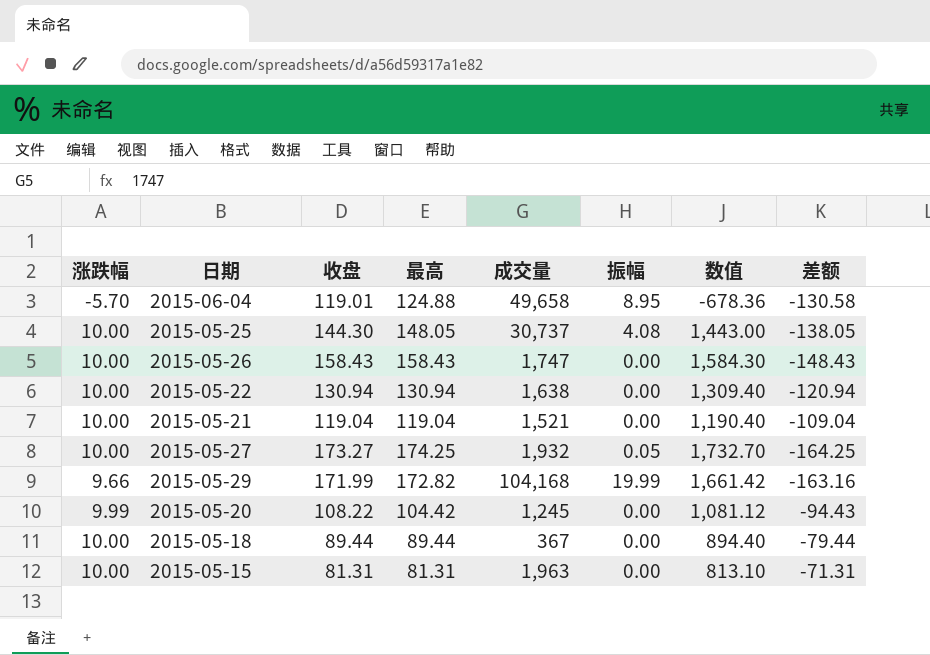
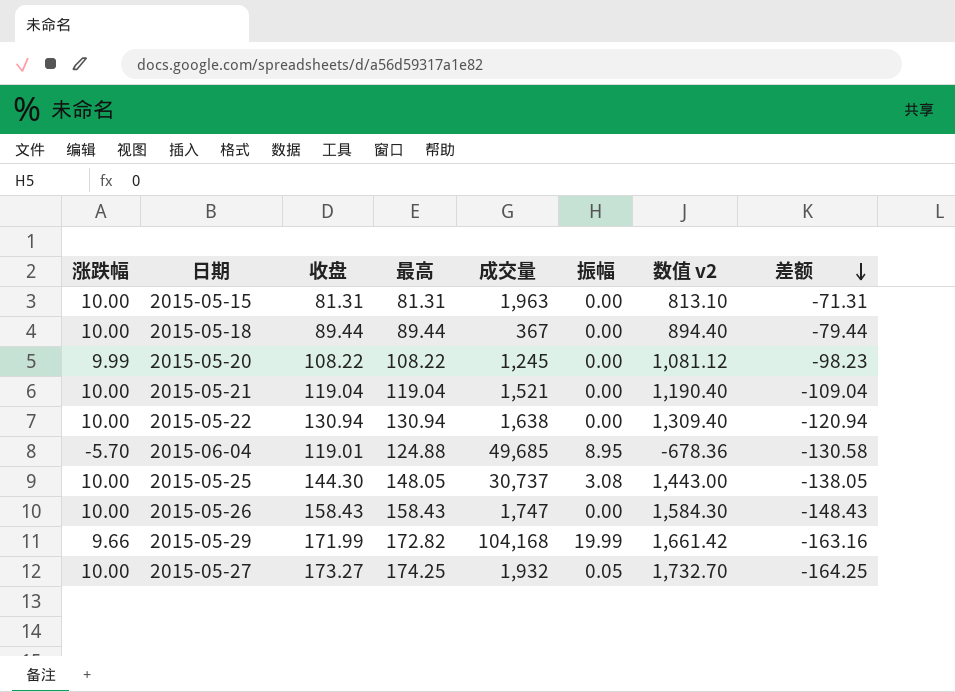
row order: none -> 差额 descending
column name: 数值 -> 数值 v2
2015-05-20 | 最高: 104.42 -> 108.22
2015-05-20 | 差额: -94.43 -> -98.23
2015-06-04 | 成交量: 49,658 -> 49,685
2015-05-25 | 振幅: 4.08 -> 3.08

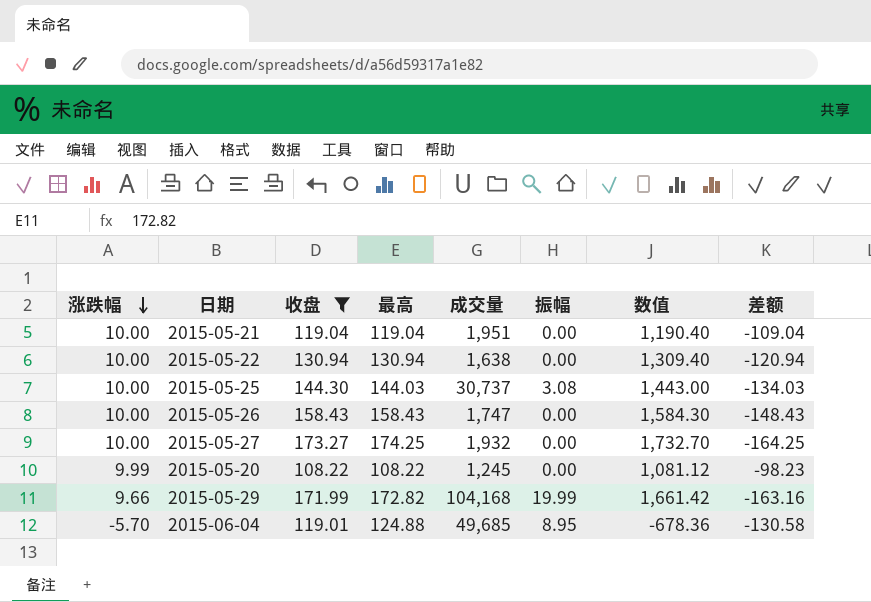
filter: none -> 收盘 >= 108.22
row order: 差额 descending -> 涨跌幅 descending
column name: 数值 v2 -> 数值
2015-05-21 | 成交量: 1,521 -> 1,951
2015-05-25 | 最高: 148.05 -> 144.03
2015-05-25 | 差额: -138.05 -> -134.03
2015-05-27 | 振幅: 0.05 -> 0.00

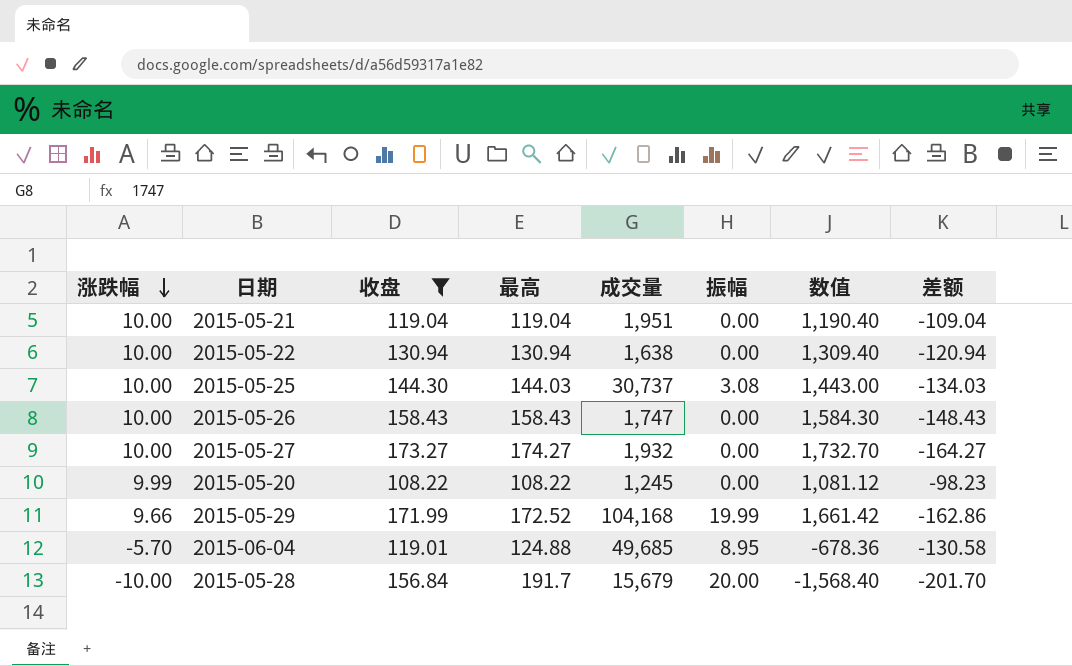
2015-05-27 | 最高: 174.25 -> 174.27
2015-05-27 | 差额: -164.25 -> -164.27
2015-05-29 | 最高: 172.82 -> 172.52
2015-05-29 | 差额: -163.16 -> -162.86
row 2015-05-28: none -> -10.00 | 156.84 | 191.7 | 15,679 | 20.00 | -1,568.40 | -201.70

